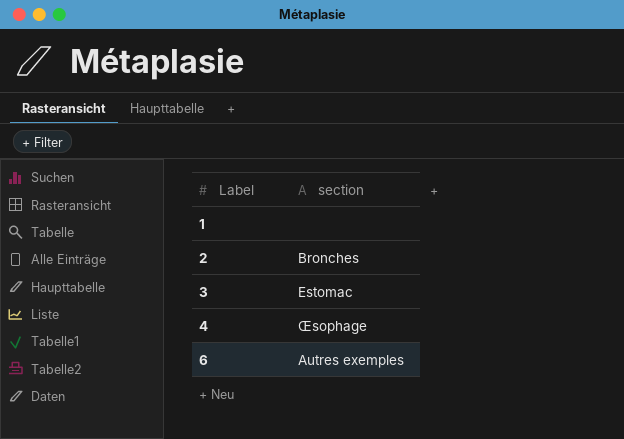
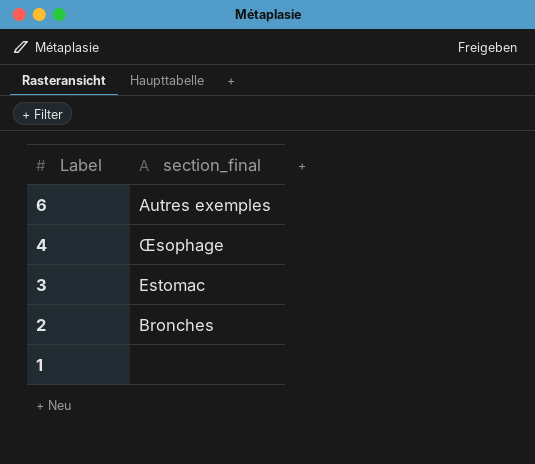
row order: Label ascending -> Label descending
column name: section -> section_final

